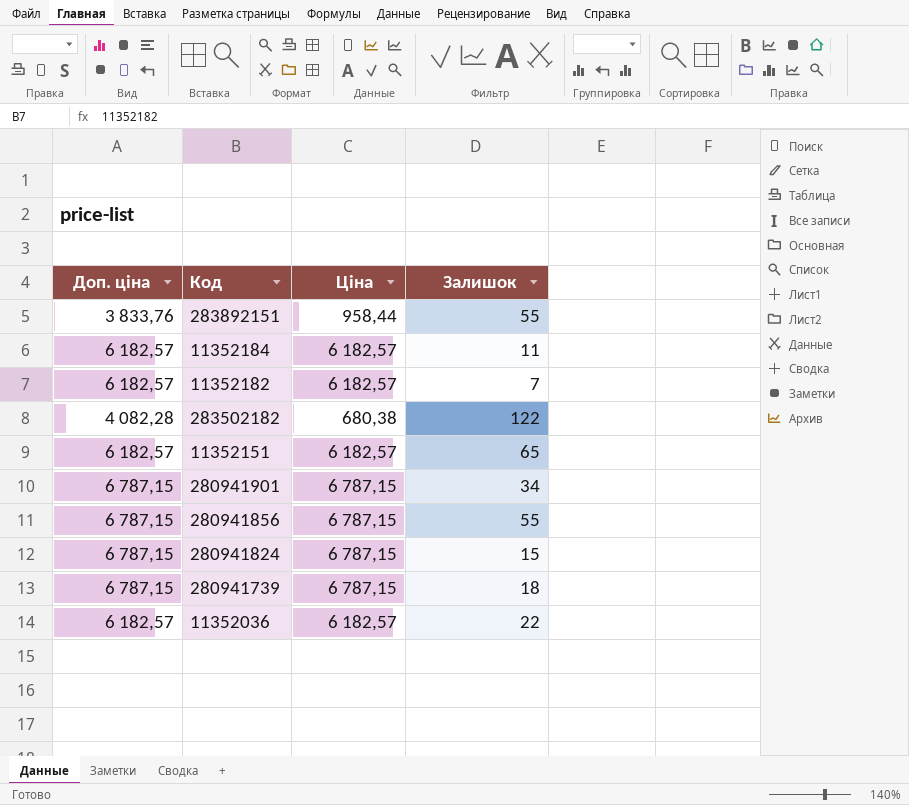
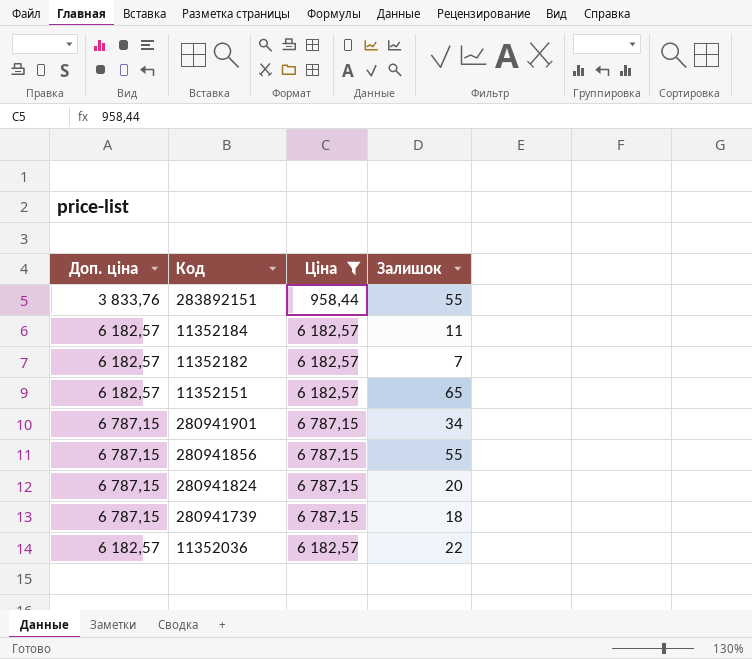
filter: none -> Ціна != 680,38
280941824 | Залишок: 15 -> 20

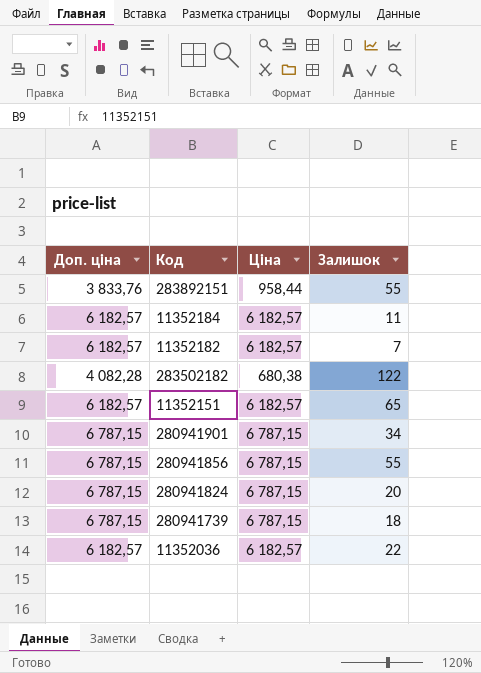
filter: Ціна != 680,38 -> none

